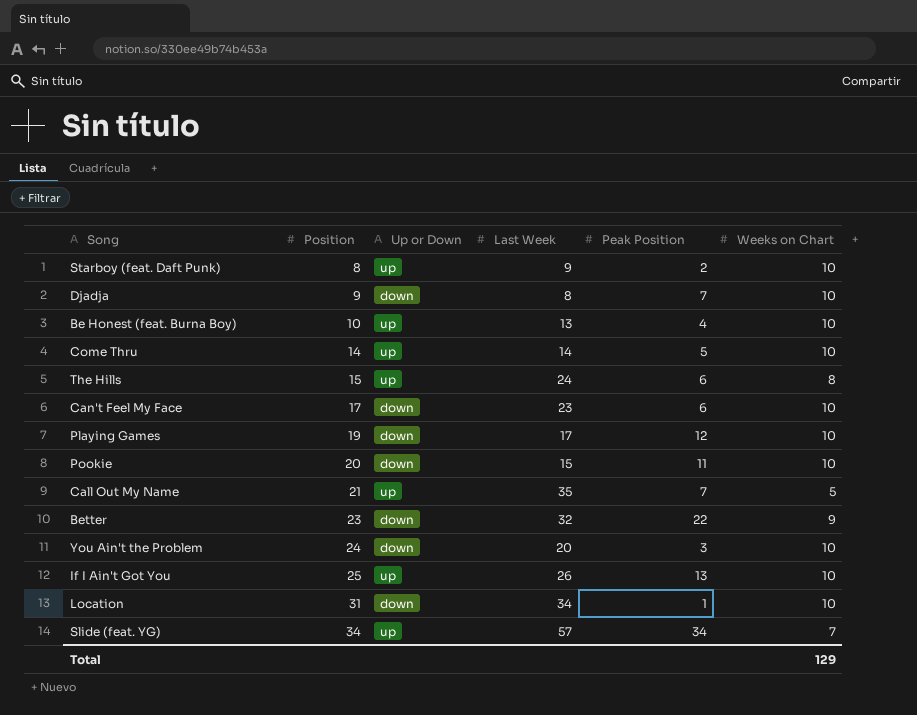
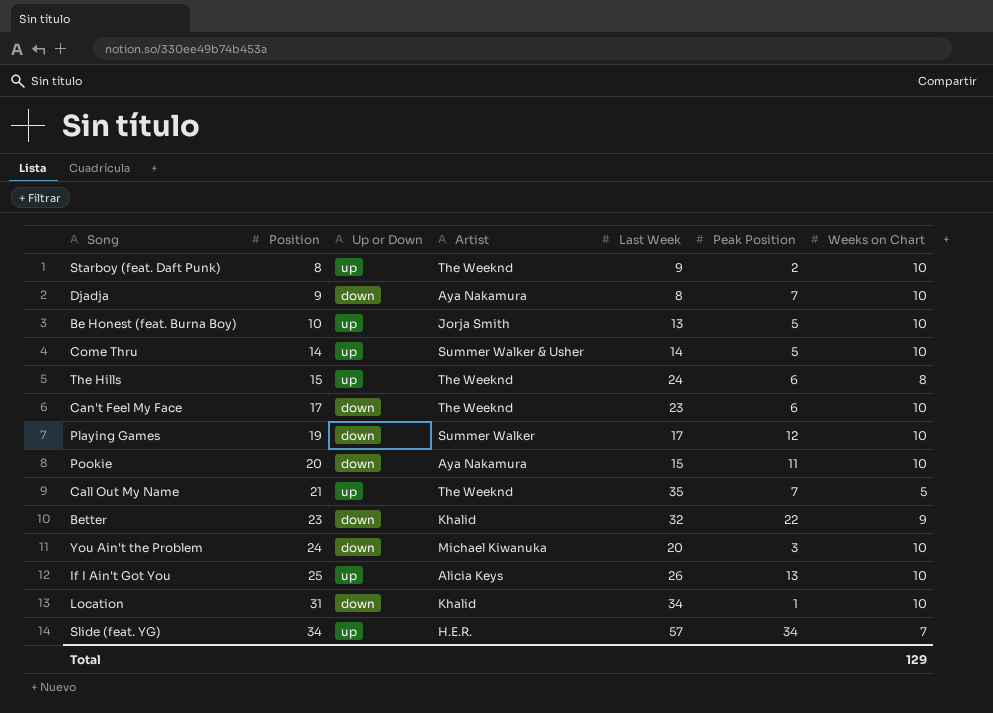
column Artist | position: none -> 4
Be Honest (feat. Burna Boy) | Peak Position: 4 -> 5

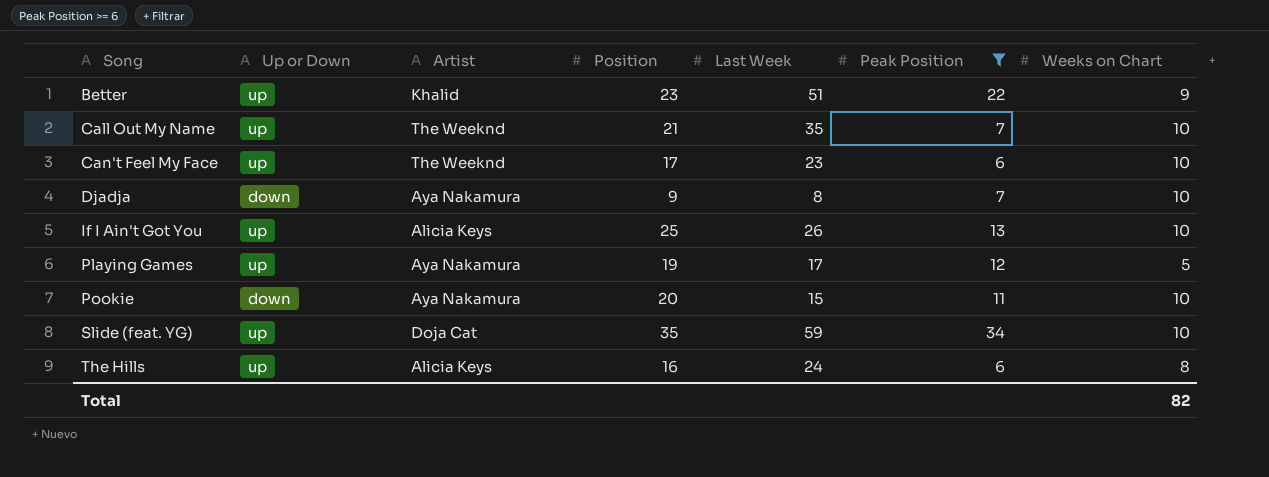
filter: none -> Peak Position >= 6
row order: Position ascending -> Song ascending
column Position | position: 2 -> 4
Better | Up or Down: down -> up
Better | Last Week: 32 -> 51
Call Out My Name | Weeks on Chart: 5 -> 10
Can't Feel My Face | Up or Down: down -> up
Playing Games | Up or Down: down -> up
Playing Games | Artist: Summer Walker -> Aya Nakamura
Playing Games | Weeks on Chart: 10 -> 5
Slide (feat. YG) | Artist: H.E.R. -> Doja Cat
Slide (feat. YG) | Position: 34 -> 35
Slide (feat. YG) | Last Week: 57 -> 59
Slide (feat. YG) | Weeks on Chart: 7 -> 10
The Hills | Artist: The Weeknd -> Alicia Keys
The Hills | Position: 15 -> 16
Total | Weeks on Chart: 129 -> 82

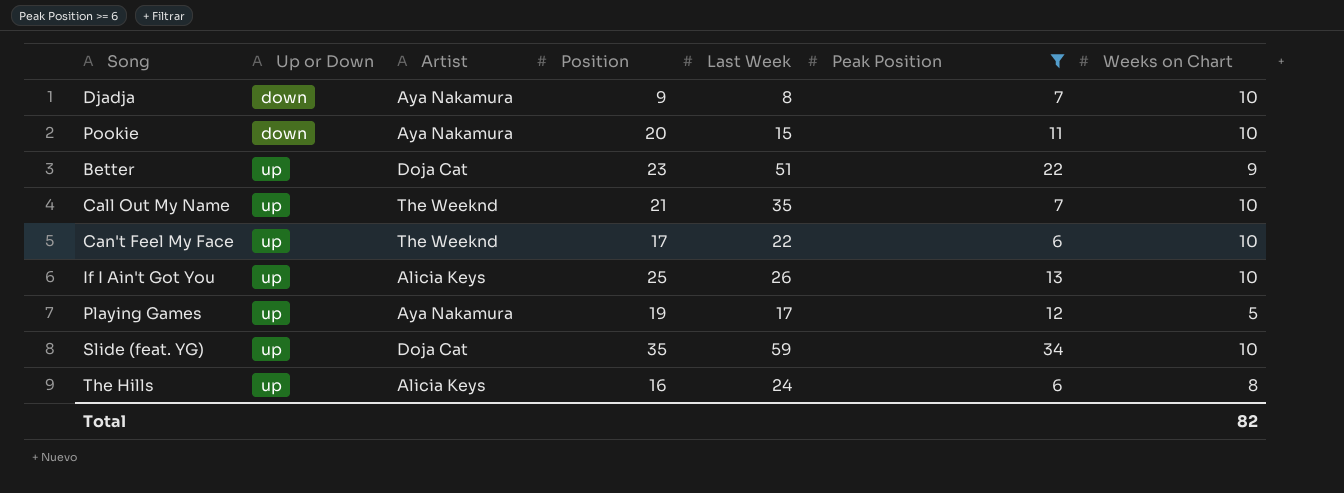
row order: Song ascending -> Up or Down ascending
Better | Artist: Khalid -> Doja Cat
Can't Feel My Face | Last Week: 23 -> 22

